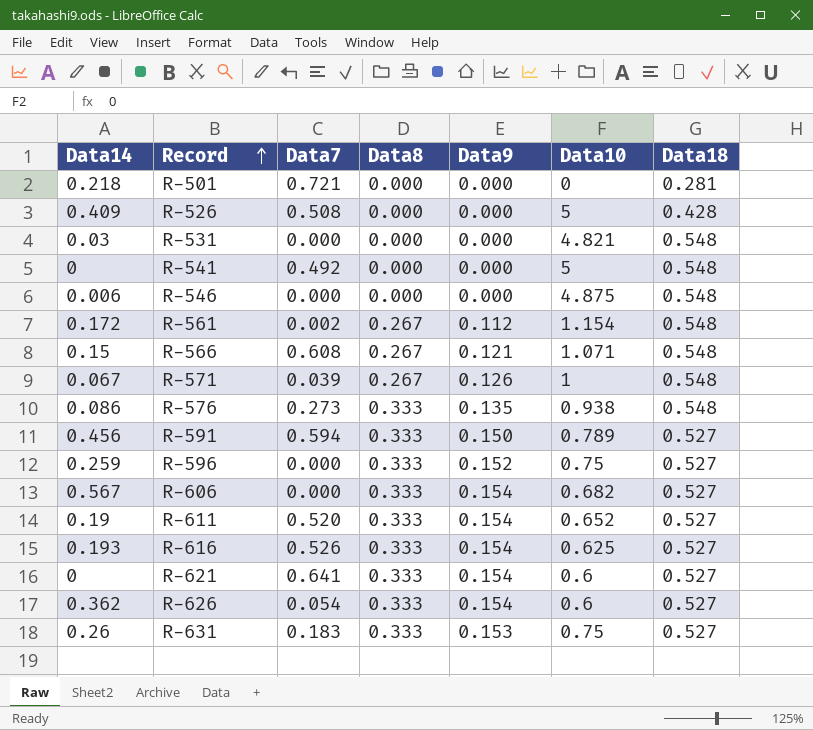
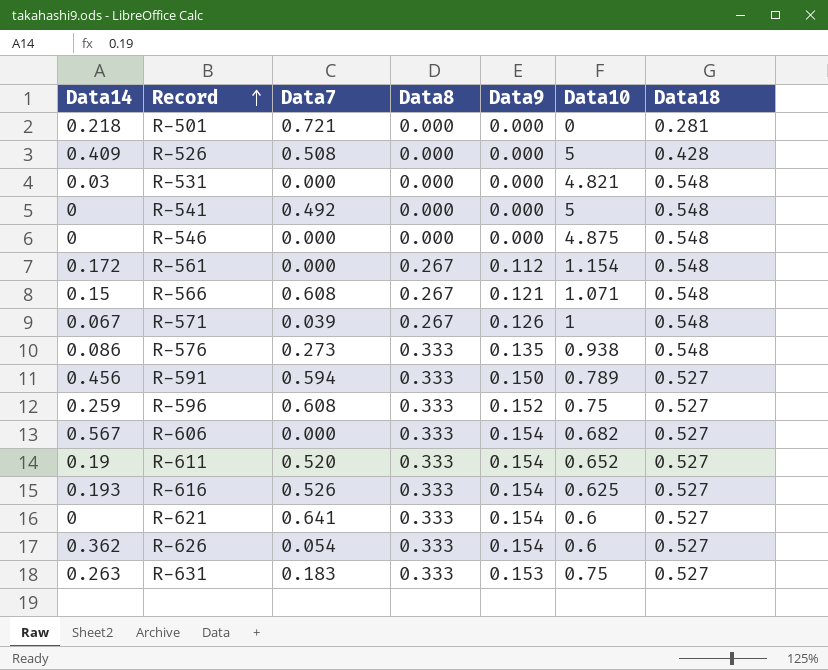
R-546 | Data14: 0.006 -> 0
R-561 | Data7: 0.002 -> 0.000
R-596 | Data7: 0.000 -> 0.608
R-631 | Data14: 0.26 -> 0.263

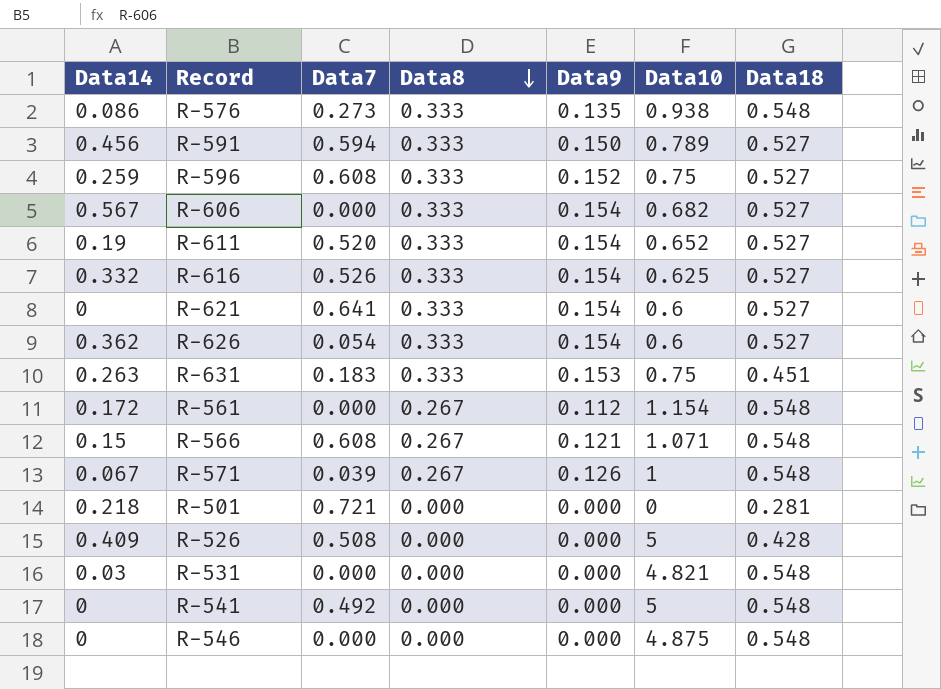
row order: Record ascending -> Data8 descending
R-616 | Data14: 0.193 -> 0.332
R-631 | Data18: 0.527 -> 0.451

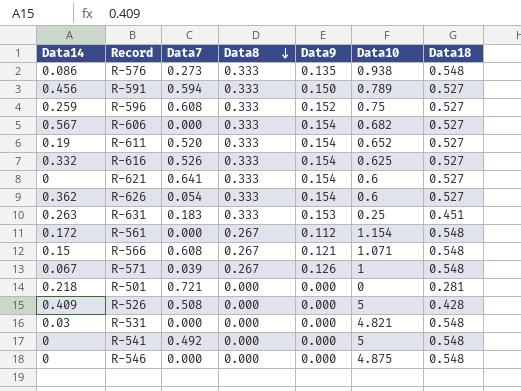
R-631 | Data10: 0.75 -> 0.25

